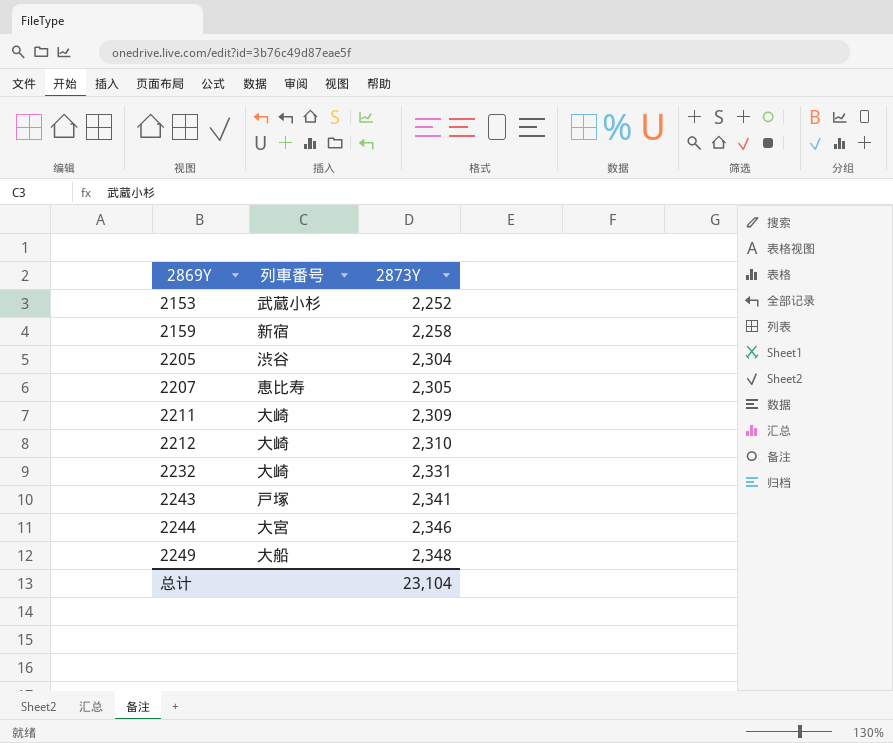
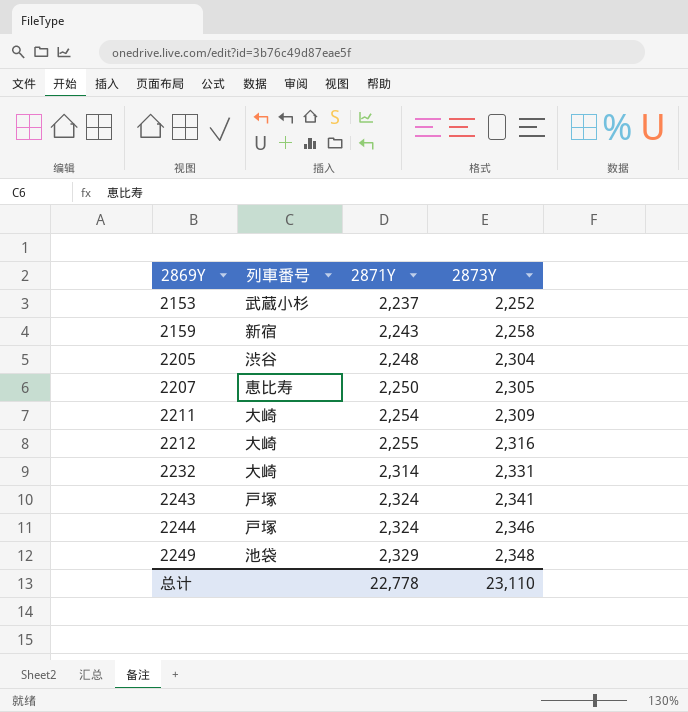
column 2871Y | position: none -> 3
2212 | 2873Y: 2,310 -> 2,316
2244 | 列車番号: 大宮 -> 戸塚
2249 | 列車番号: 大船 -> 池袋
总计 | 2873Y: 23,104 -> 23,110

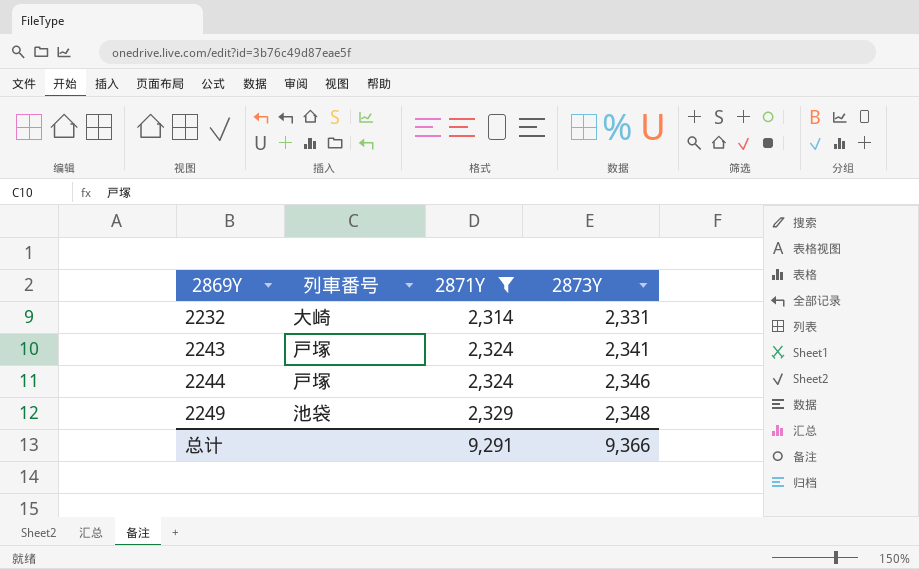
filter: none -> 2871Y >= 2,314
总计 | 2871Y: 22,778 -> 9,291
总计 | 2873Y: 23,110 -> 9,366

